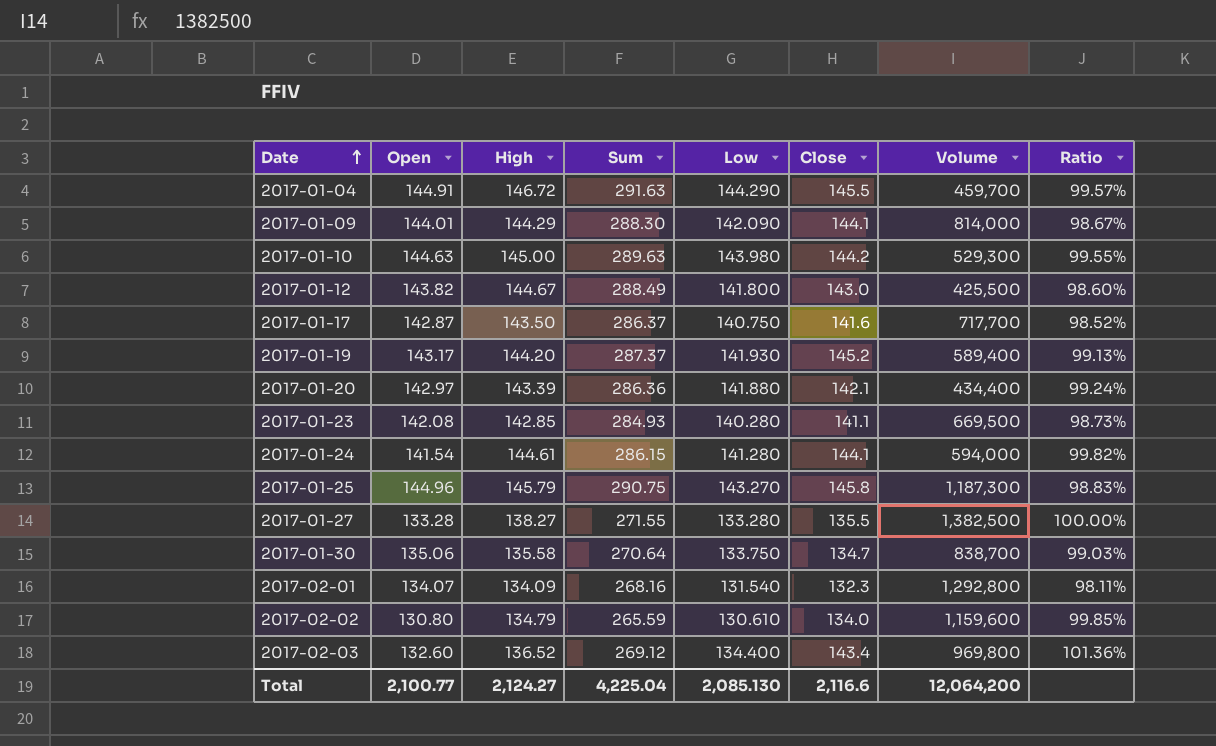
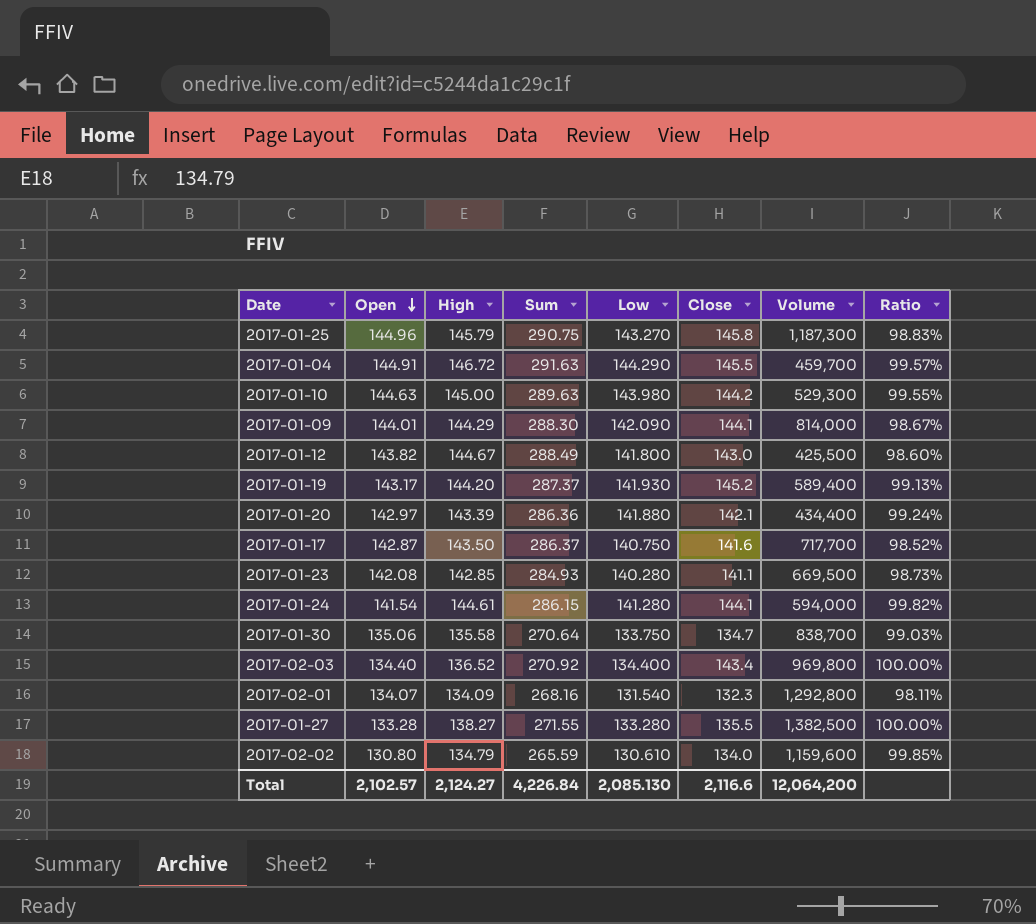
row order: Date ascending -> Open descending
2017-02-03 | Open: 132.60 -> 134.40
2017-02-03 | Sum: 269.12 -> 270.92
2017-02-03 | Ratio: 101.36% -> 100.00%
Total | Open: 2,100.77 -> 2,102.57
Total | Sum: 4,225.04 -> 4,226.84

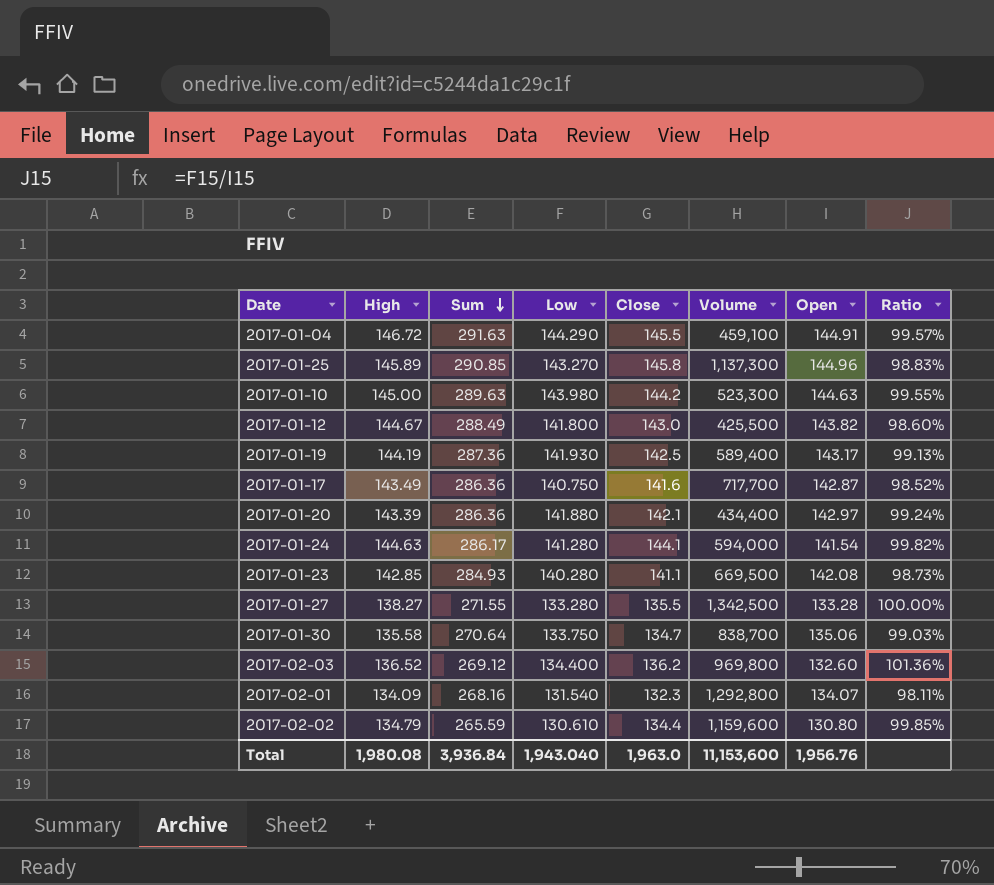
row order: Open descending -> Sum descending
column Open | position: 2 -> 7
row 2017-01-09: 144.01 | 144.29 | 288.30 | 142.090 | 144.1 | 814,000 | 98.67% -> none
2017-01-04 | Volume: 459,700 -> 459,100
2017-01-25 | High: 145.79 -> 145.89
2017-01-25 | Sum: 290.75 -> 290.85
2017-01-25 | Volume: 1,187,300 -> 1,137,300
2017-01-10 | Volume: 529,300 -> 523,300
2017-01-19 | High: 144.20 -> 144.19
2017-01-19 | Sum: 287.37 -> 287.36
2017-01-19 | Close: 145.2 -> 142.5
2017-01-17 | High: 143.50 -> 143.49
2017-01-17 | Sum: 286.37 -> 286.36
2017-01-24 | High: 144.61 -> 144.63
2017-01-24 | Sum: 286.15 -> 286.17
2017-01-27 | Volume: 1,382,500 -> 1,342,500
2017-02-03 | Sum: 270.92 -> 269.12
2017-02-03 | Close: 143.4 -> 136.2
2017-02-03 | Open: 134.40 -> 132.60
2017-02-03 | Ratio: 100.00% -> 101.36%
2017-02-02 | Close: 134.0 -> 134.4
Total | High: 2,124.27 -> 1,980.08
Total | Sum: 4,226.84 -> 3,936.84
Total | Low: 2,085.130 -> 1,943.040
Total | Close: 2,116.6 -> 1,963.0
Total | Volume: 12,064,200 -> 11,153,600
Total | Open: 2,102.57 -> 1,956.76

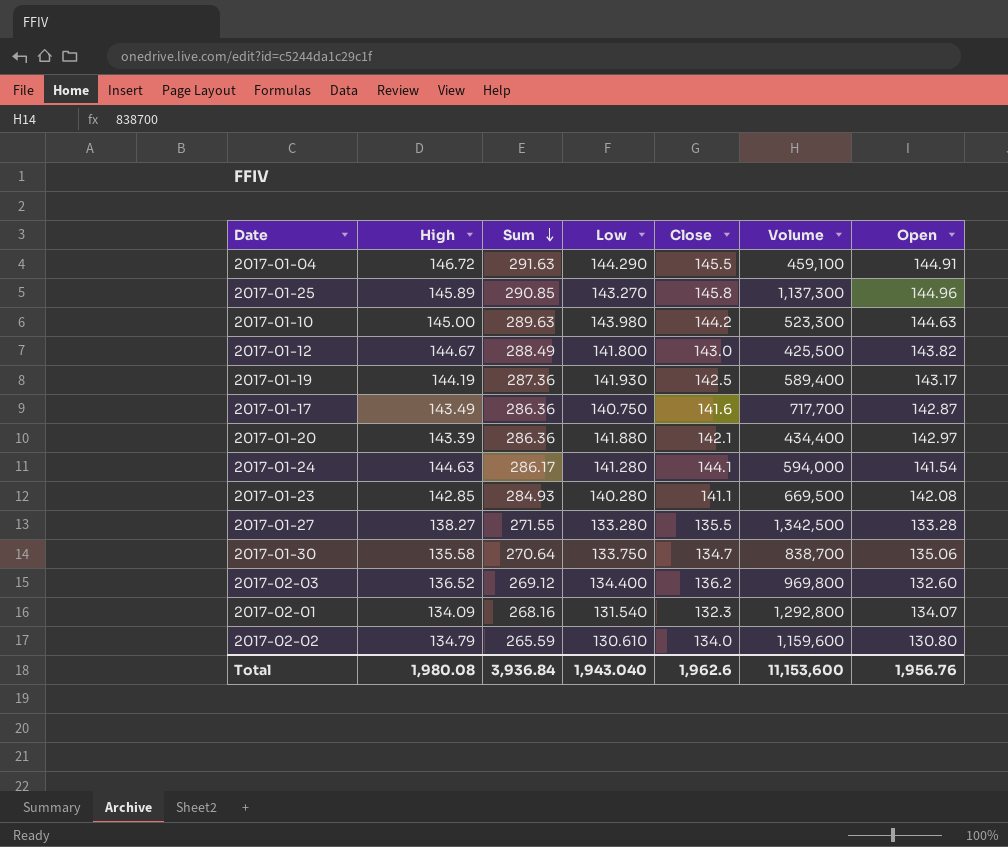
column Ratio | formula: [Low] / [Open] -> none
2017-02-02 | Close: 134.4 -> 134.0
Total | Close: 1,963.0 -> 1,962.6

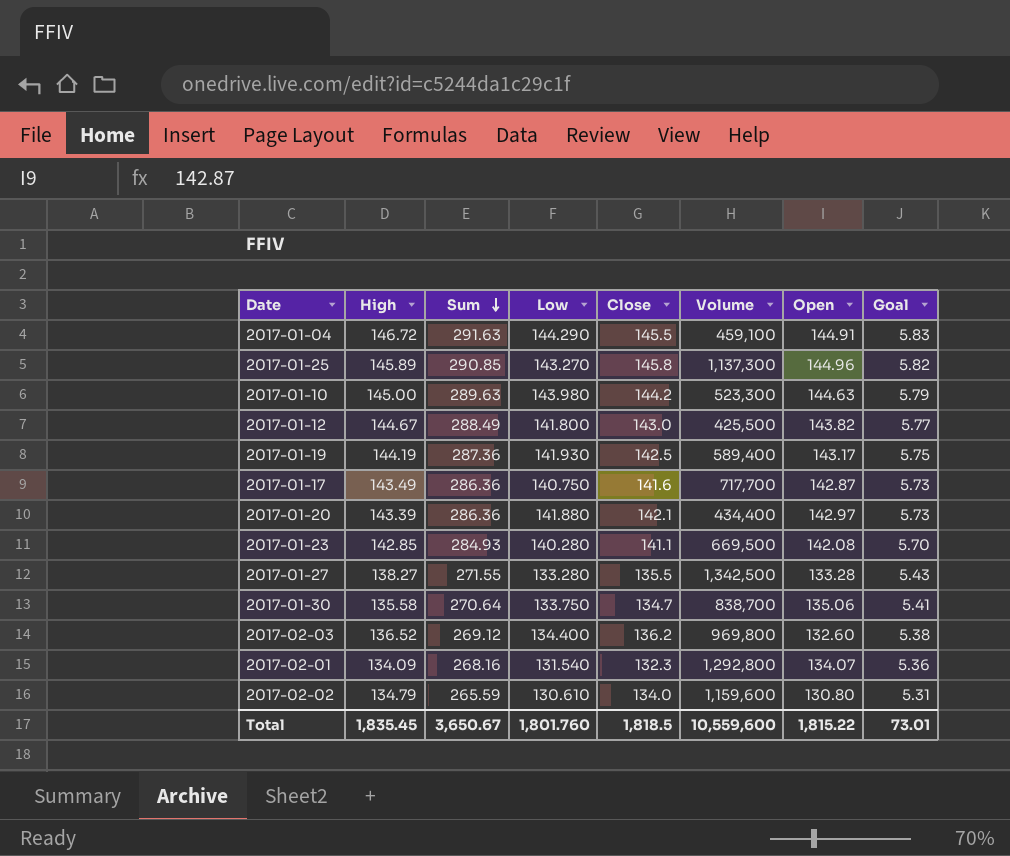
column Goal | formula: none -> [Sum] * 0.02
row 2017-01-24: 144.63 | 286.17 | 141.280 | 144.1 | 594,000 | 141.54 -> none
Total | High: 1,980.08 -> 1,835.45
Total | Sum: 3,936.84 -> 3,650.67
Total | Low: 1,943.040 -> 1,801.760
Total | Close: 1,962.6 -> 1,818.5
Total | Volume: 11,153,600 -> 10,559,600
Total | Open: 1,956.76 -> 1,815.22

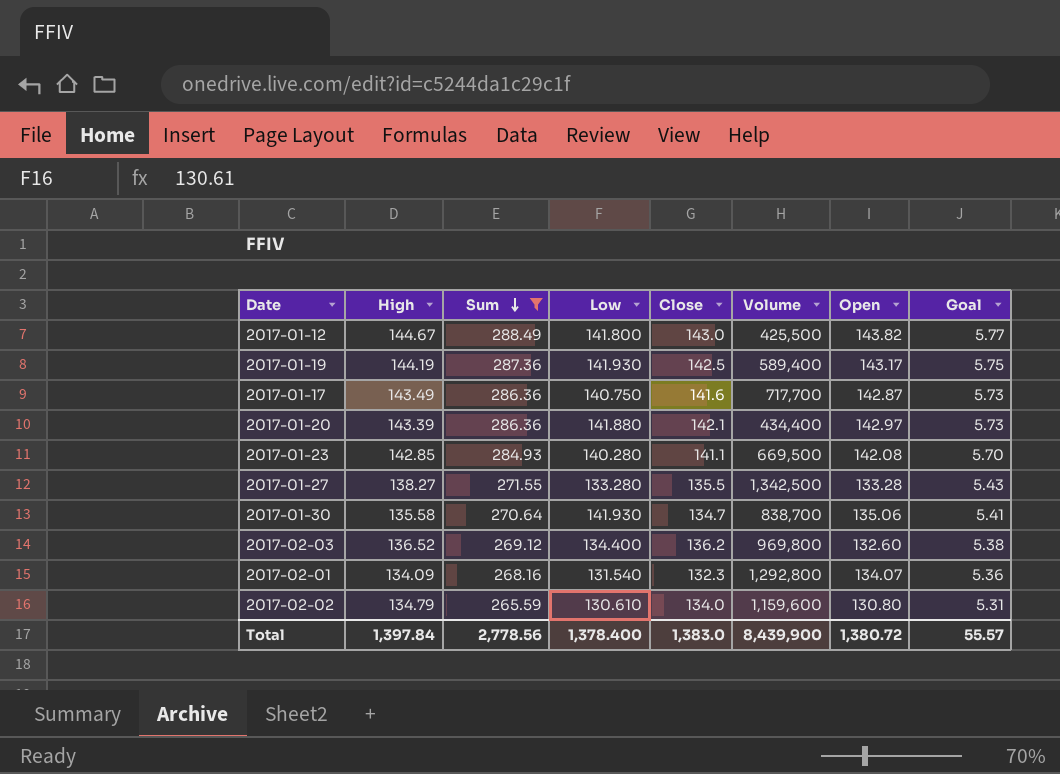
filter: none -> Sum <= 288.49
2017-01-30 | Low: 133.750 -> 141.930
Total | High: 1,835.45 -> 1,397.84
Total | Sum: 3,650.67 -> 2,778.56
Total | Low: 1,801.760 -> 1,378.400
Total | Close: 1,818.5 -> 1,383.0
Total | Volume: 10,559,600 -> 8,439,900
Total | Open: 1,815.22 -> 1,380.72
Total | Goal: 73.01 -> 55.57

